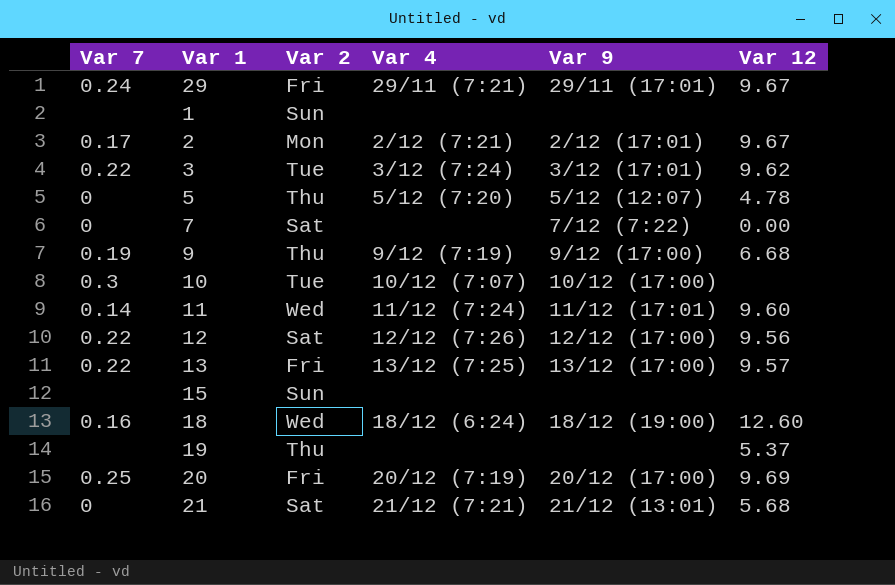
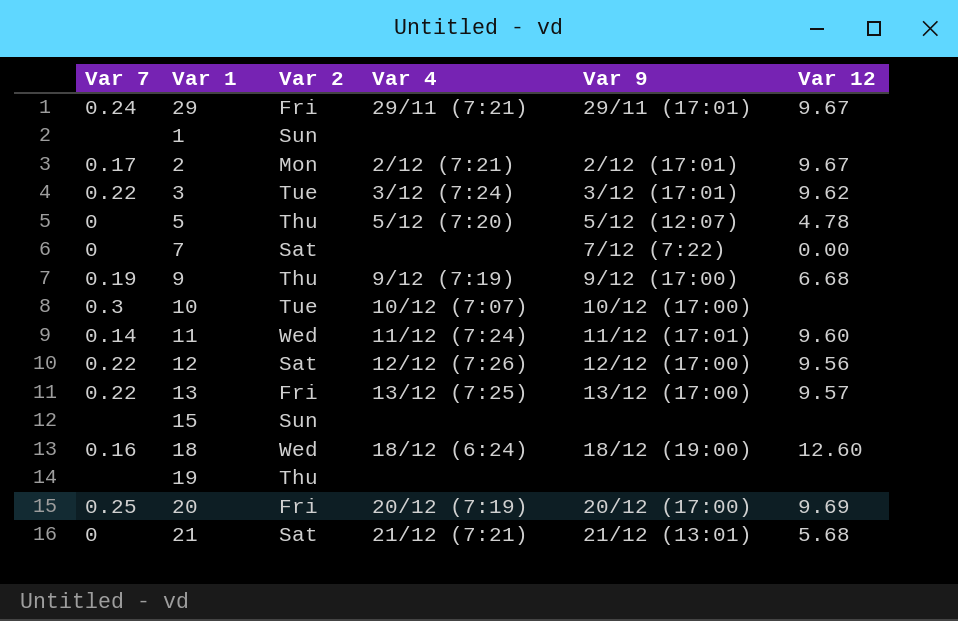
19 | Var 12: 5.37 -> none

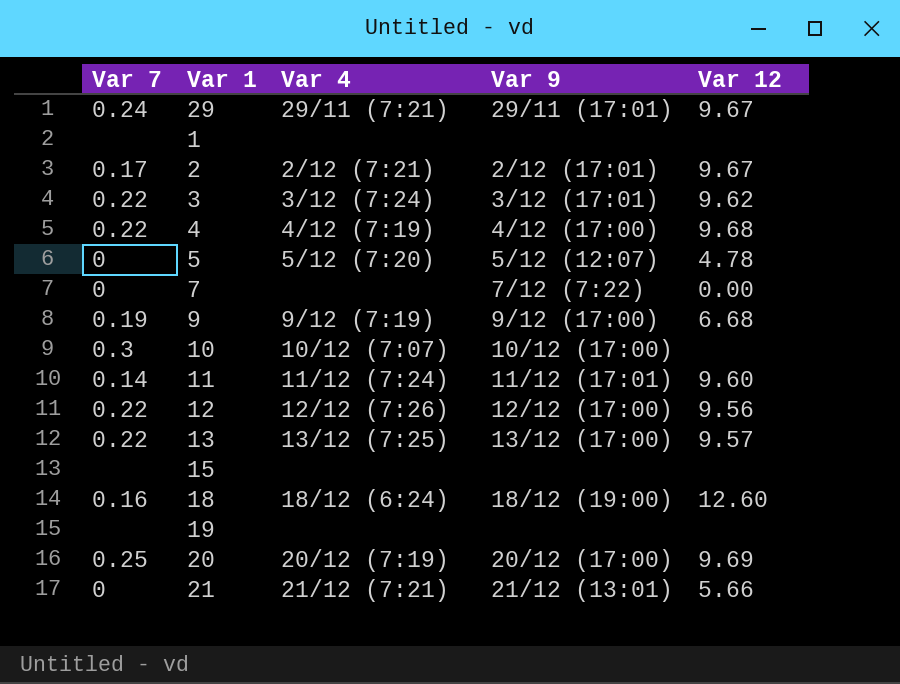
column Var 2 | position: 3 -> none
row 4: none -> 0.22 | 4/12 (7:19) | 4/12 (17:00) | 9.68
21 | Var 12: 5.68 -> 5.66

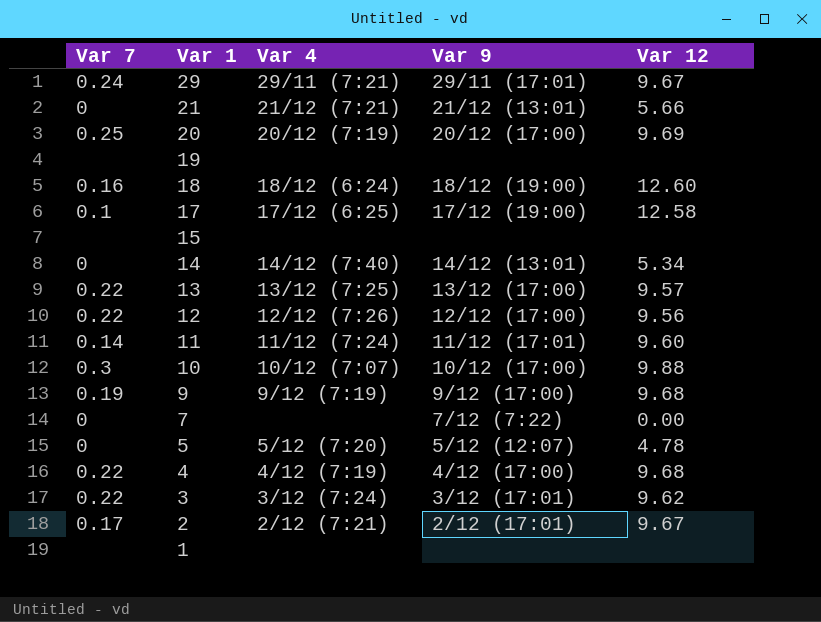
row order: none -> Var 1 descending
row 17: none -> 0.1 | 17/12 (6:25) | 17/12 (19:00) | 12.58
row 14: none -> 0 | 14/12 (7:40) | 14/12 (13:01) | 5.34
10 | Var 12: none -> 9.88
9 | Var 12: 6.68 -> 9.68

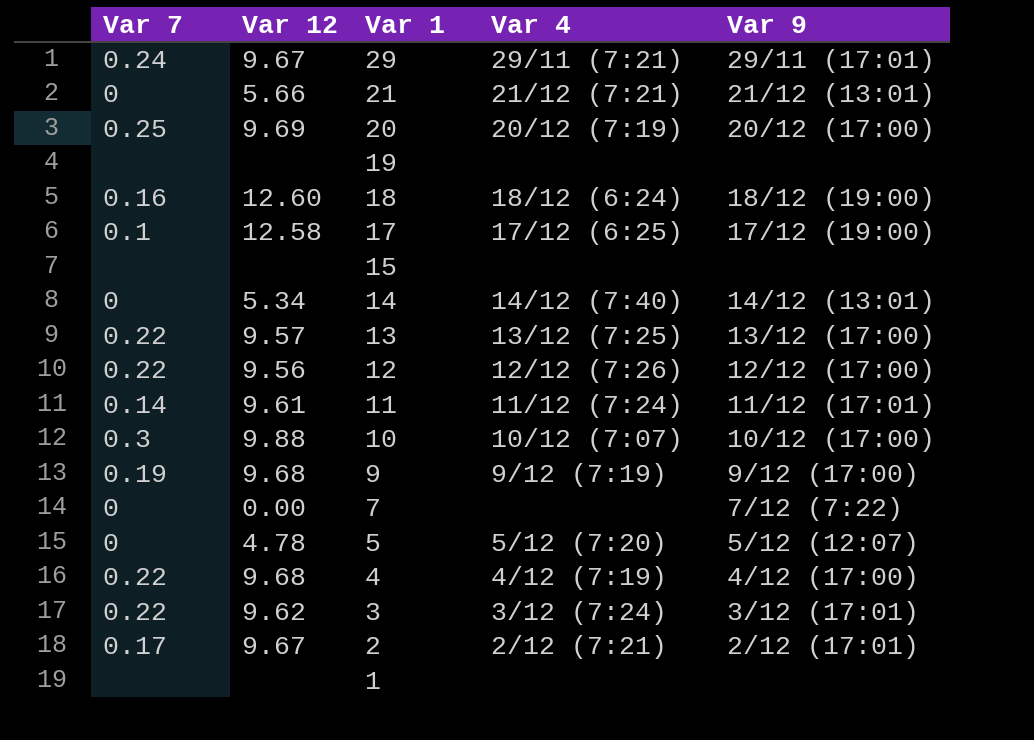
column Var 12 | position: 5 -> 2
11 | Var 12: 9.60 -> 9.61

